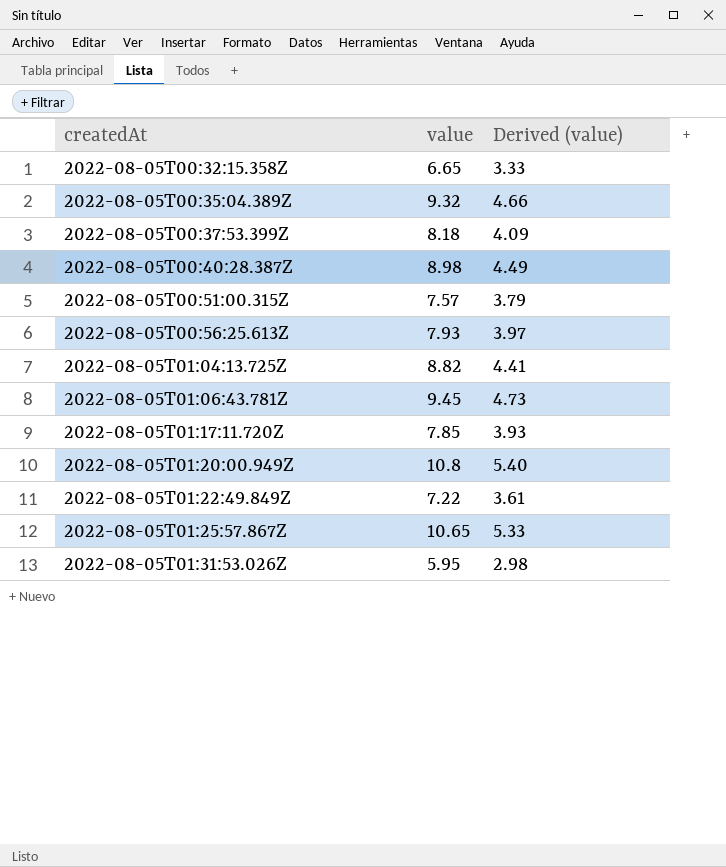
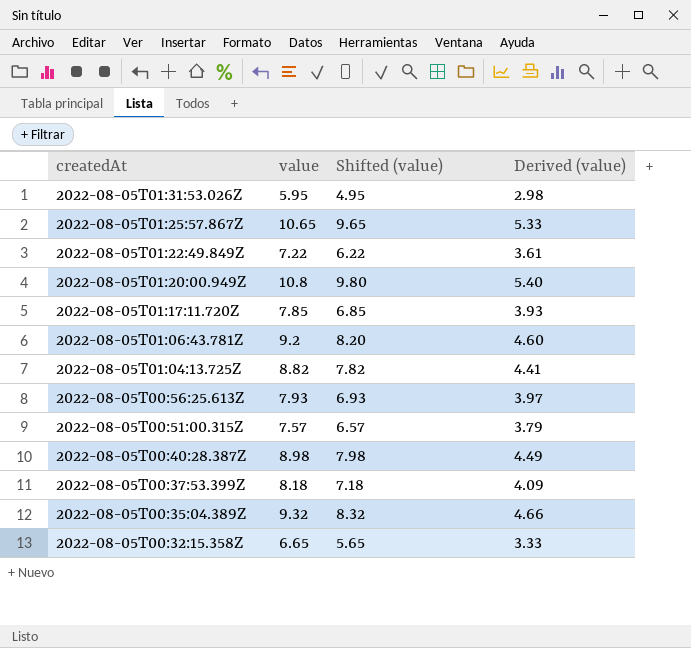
row order: createdAt ascending -> createdAt descending
column Shifted (value) | formula: none -> [value] - 1
2022-08-05T01:06:43.781Z | value: 9.45 -> 9.2
2022-08-05T01:06:43.781Z | Derived (value): 4.73 -> 4.60

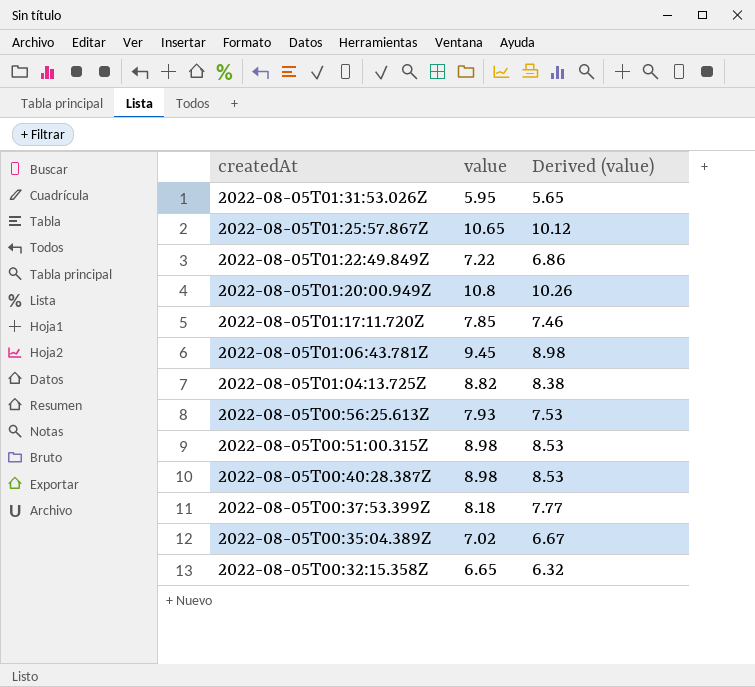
column Shifted (value) | formula: [value] - 1 -> none
column Derived (value) | formula: [value] * 0.5 -> [value] * 0.95
2022-08-05T01:06:43.781Z | value: 9.2 -> 9.45
2022-08-05T00:51:00.315Z | value: 7.57 -> 8.98
2022-08-05T00:35:04.389Z | value: 9.32 -> 7.02

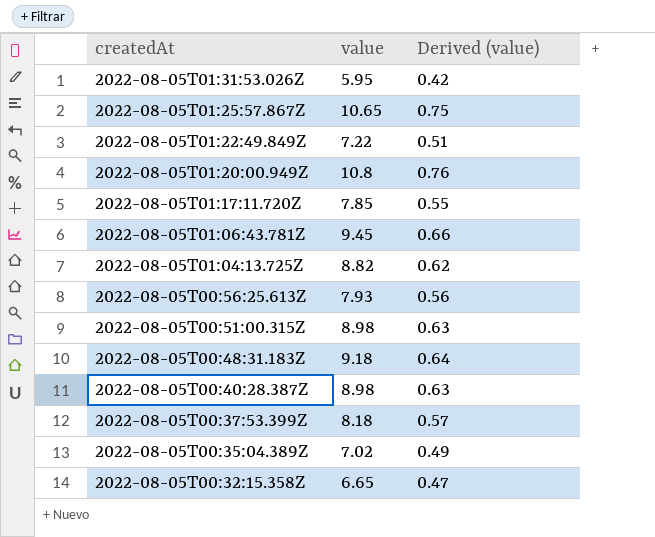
column Derived (value) | formula: [value] * 0.95 -> [value] * 0.07
row 2022-08-05T00:48:31.183Z: none -> 9.18 | 0.64

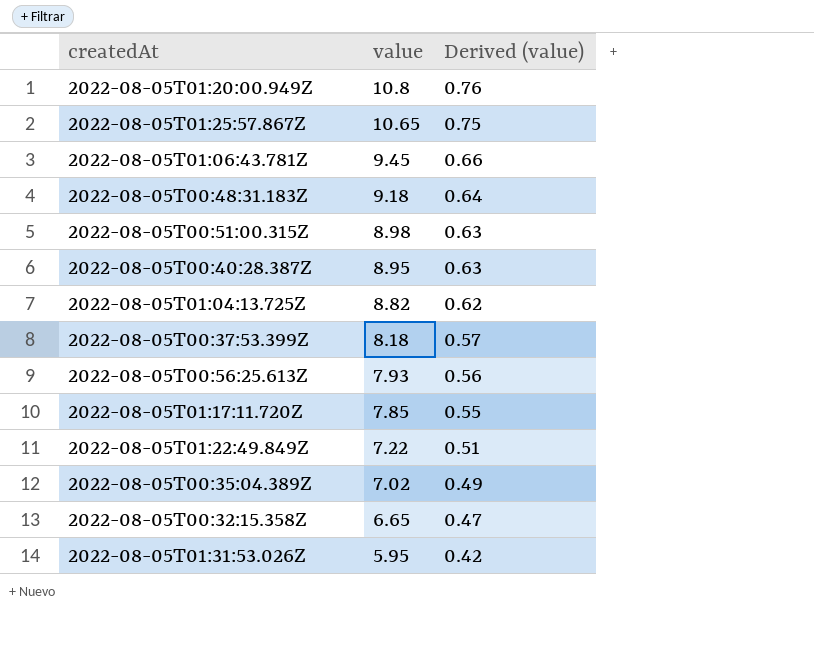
row order: createdAt descending -> value descending
2022-08-05T00:40:28.387Z | value: 8.98 -> 8.95

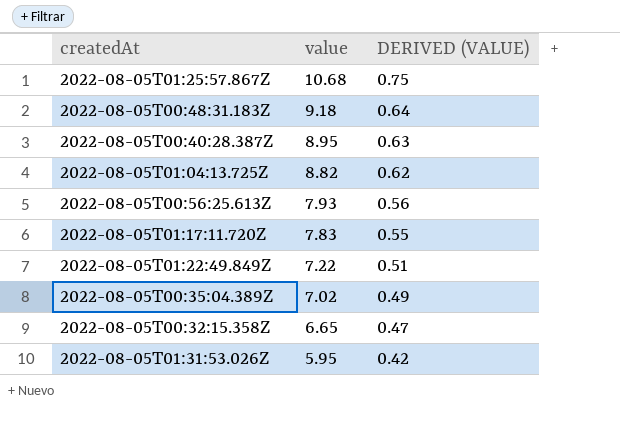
column name: Derived (value) -> DERIVED (VALUE)
row 2022-08-05T01:20:00.949Z: 10.8 | 0.76 -> none
row 2022-08-05T01:06:43.781Z: 9.45 | 0.66 -> none
row 2022-08-05T00:51:00.315Z: 8.98 | 0.63 -> none
row 2022-08-05T00:37:53.399Z: 8.18 | 0.57 -> none
2022-08-05T01:25:57.867Z | value: 10.65 -> 10.68
2022-08-05T01:17:11.720Z | value: 7.85 -> 7.83

